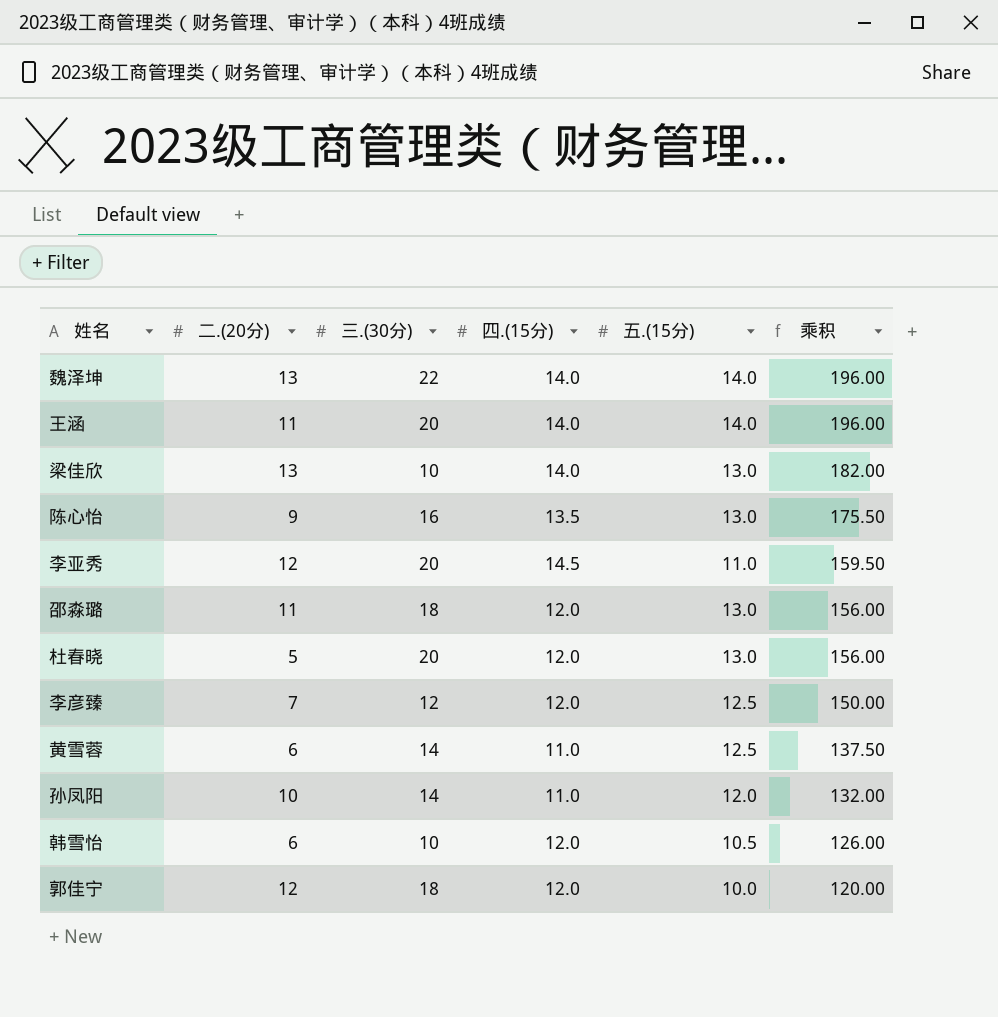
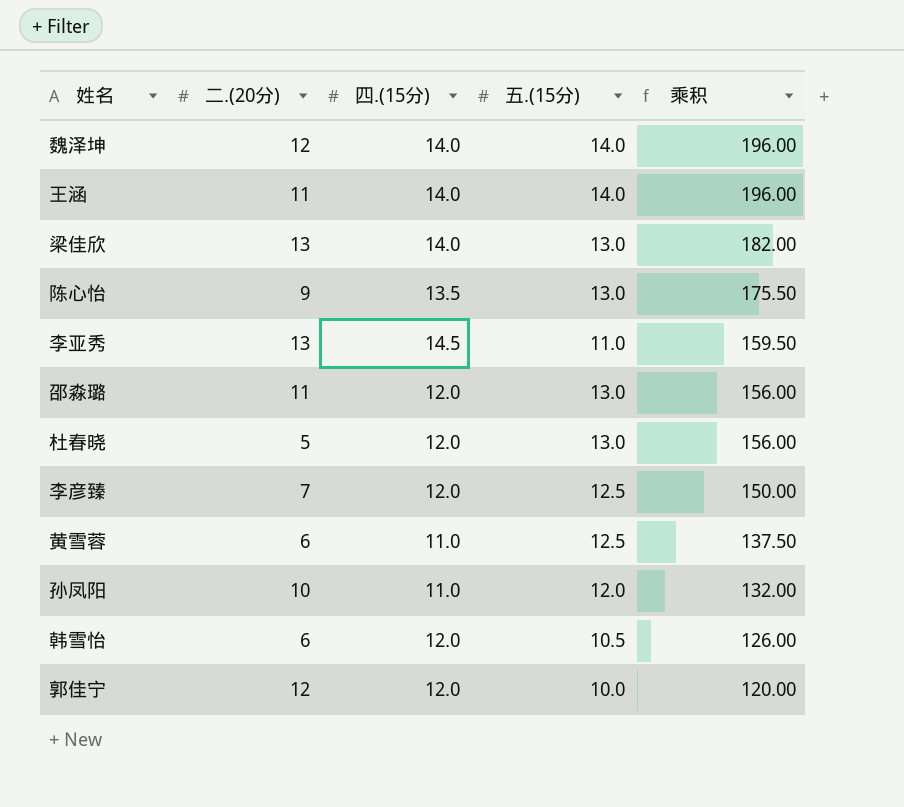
column 三.(30分) | position: 3 -> none
魏泽坤 | 二.(20分): 13 -> 12
李亚秀 | 二.(20分): 12 -> 13

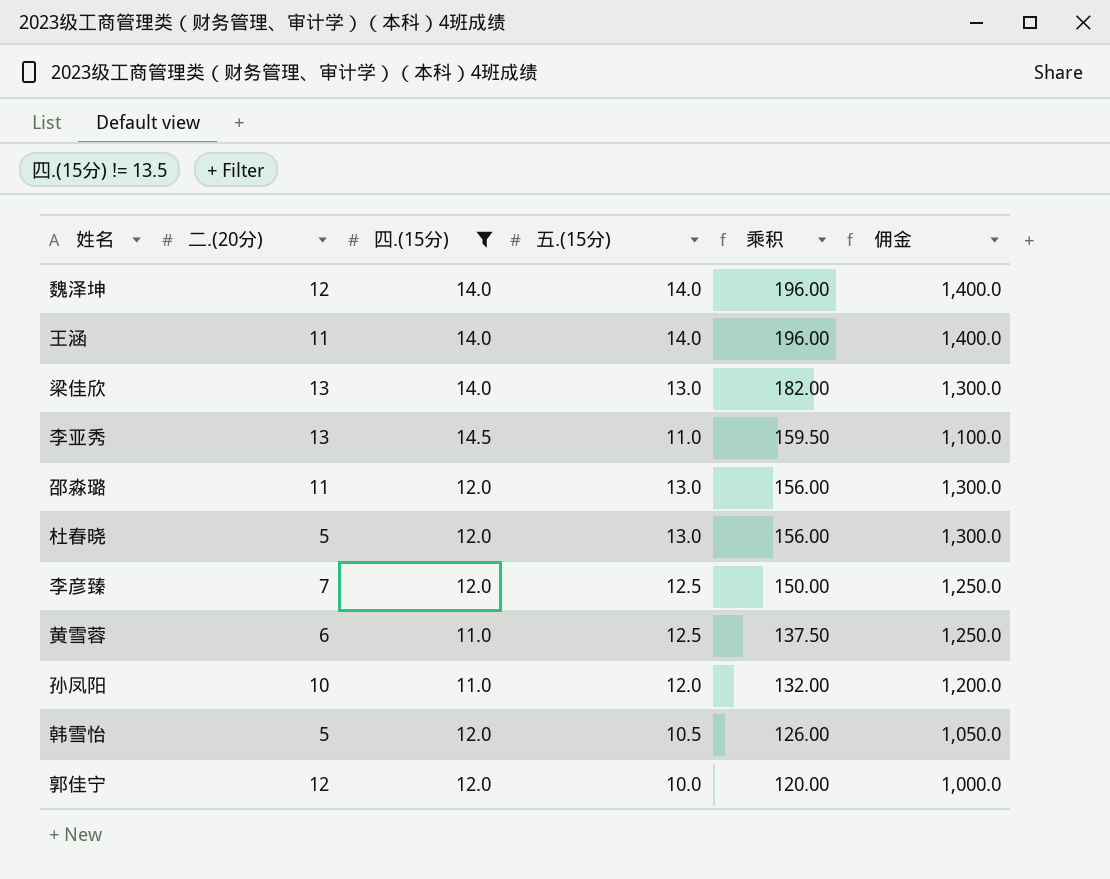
filter: none -> 四.(15分) != 13.5
column 佣金 | formula: none -> [五.(15分)] * 100
韩雪怡 | 二.(20分): 6 -> 5

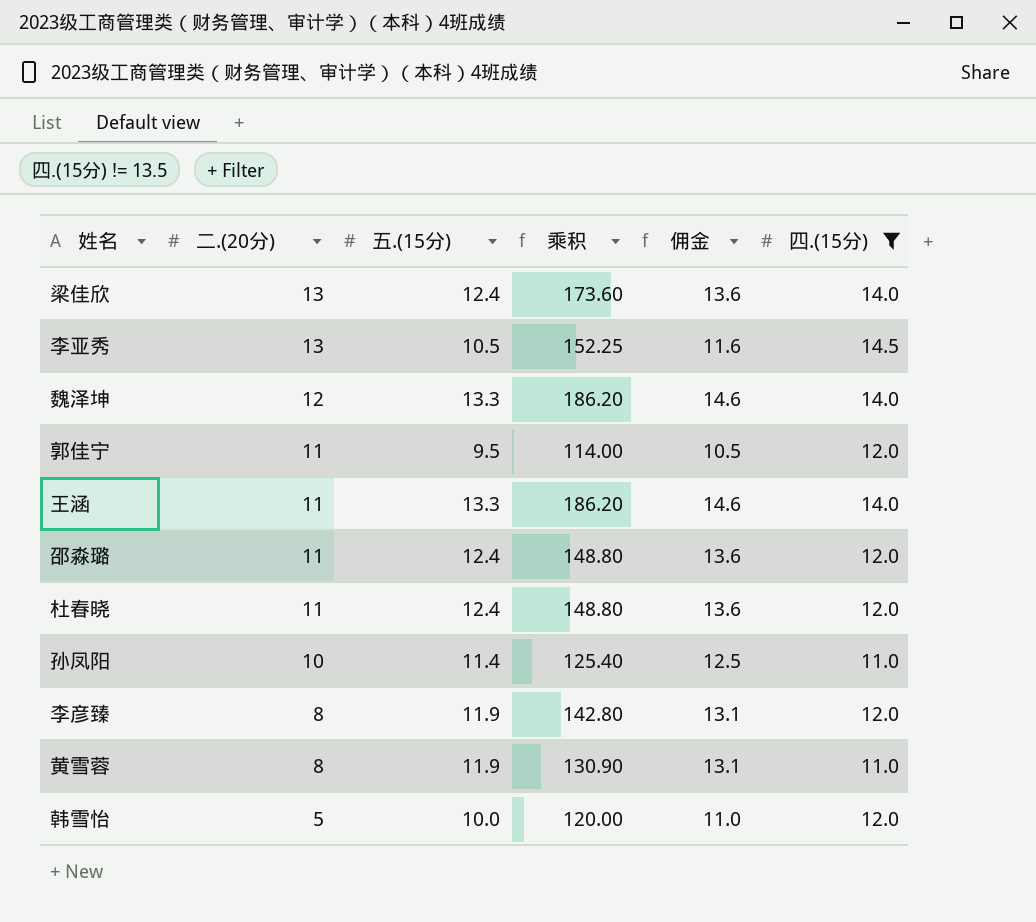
row order: 乘积 descending -> 二.(20分) descending
column 佣金 | formula: [五.(15分)] * 100 -> [五.(15分)] * 1.1
column 四.(15分) | position: 3 -> 6
梁佳欣 | 五.(15分): 13.0 -> 12.4
梁佳欣 | 乘积: 182.00 -> 173.60
李亚秀 | 五.(15分): 11.0 -> 10.5
李亚秀 | 乘积: 159.50 -> 152.25
魏泽坤 | 五.(15分): 14.0 -> 13.3
魏泽坤 | 乘积: 196.00 -> 186.20
郭佳宁 | 二.(20分): 12 -> 11
郭佳宁 | 五.(15分): 10.0 -> 9.5
郭佳宁 | 乘积: 120.00 -> 114.00
王涵 | 五.(15分): 14.0 -> 13.3
王涵 | 乘积: 196.00 -> 186.20
邵淼璐 | 五.(15分): 13.0 -> 12.4
邵淼璐 | 乘积: 156.00 -> 148.80
杜春晓 | 二.(20分): 5 -> 11
杜春晓 | 五.(15分): 13.0 -> 12.4
杜春晓 | 乘积: 156.00 -> 148.80
孙凤阳 | 五.(15分): 12.0 -> 11.4
孙凤阳 | 乘积: 132.00 -> 125.40
李彦臻 | 二.(20分): 7 -> 8
李彦臻 | 五.(15分): 12.5 -> 11.9
李彦臻 | 乘积: 150.00 -> 142.80
黄雪蓉 | 二.(20分): 6 -> 8
黄雪蓉 | 五.(15分): 12.5 -> 11.9
黄雪蓉 | 乘积: 137.50 -> 130.90
韩雪怡 | 五.(15分): 10.5 -> 10.0
韩雪怡 | 乘积: 126.00 -> 120.00

